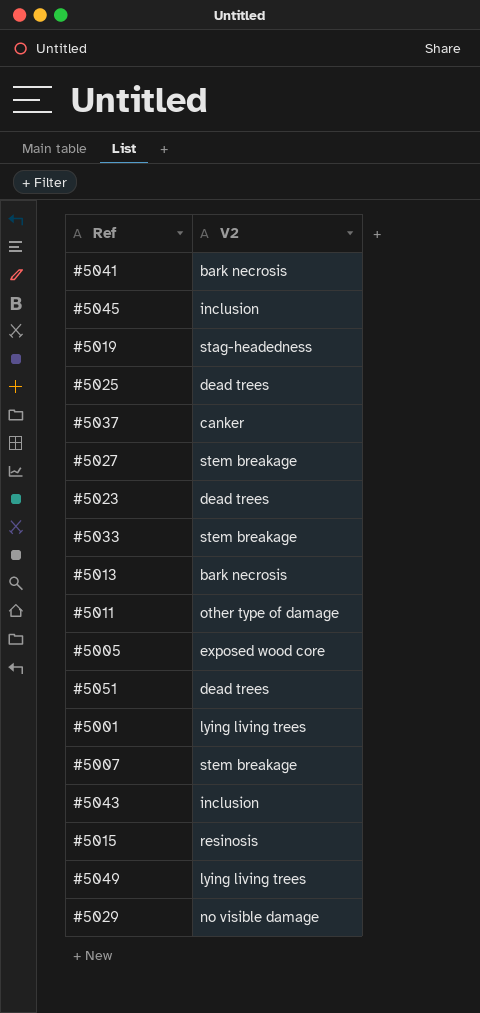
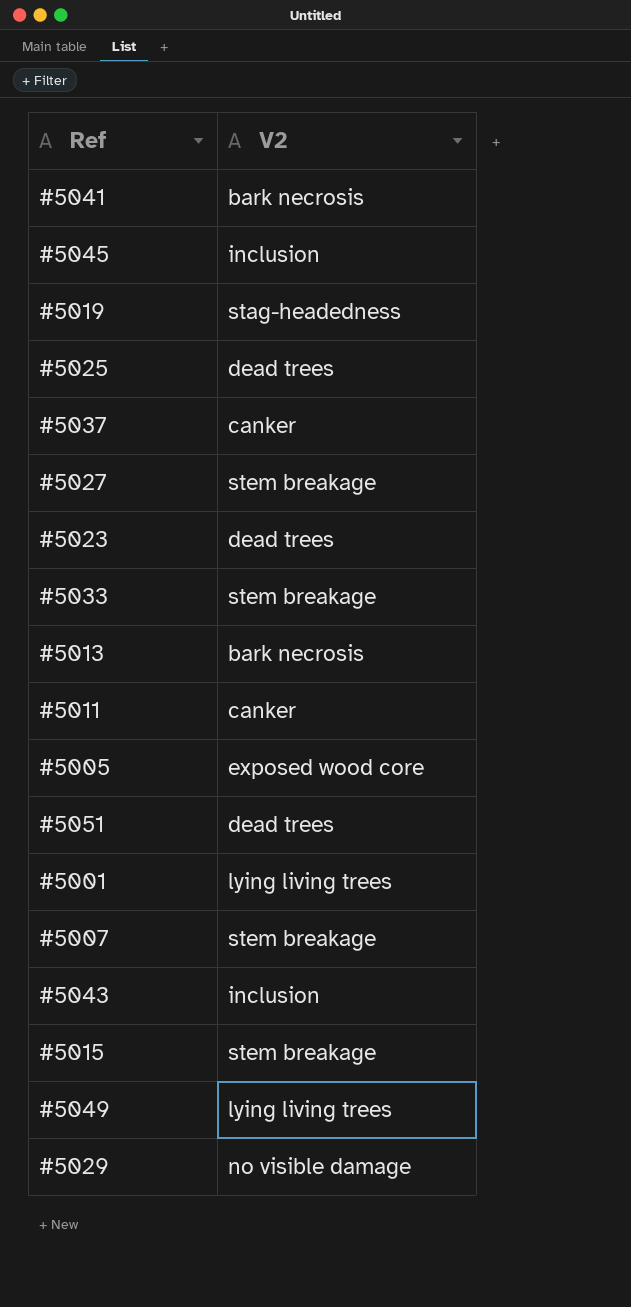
#5011 | V2: other type of damage -> canker
#5015 | V2: resinosis -> stem breakage

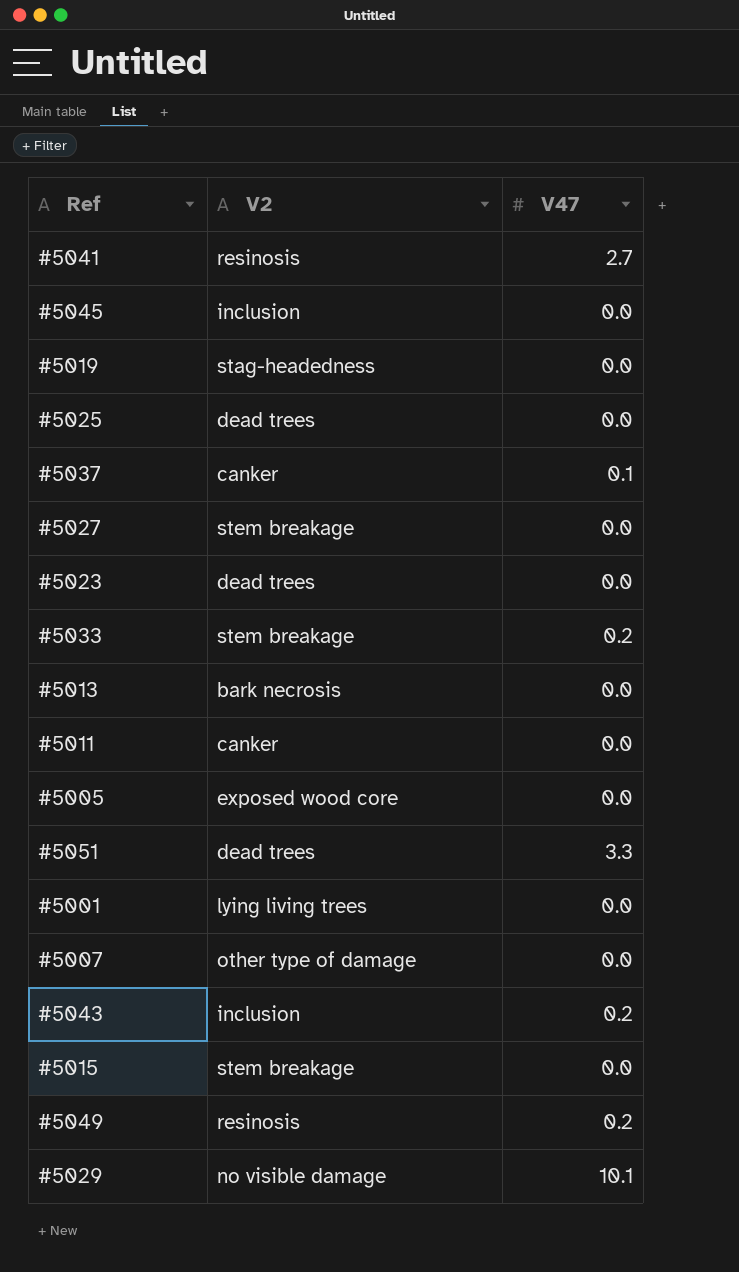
column V47 | position: none -> 3
#5041 | V2: bark necrosis -> resinosis
#5007 | V2: stem breakage -> other type of damage
#5049 | V2: lying living trees -> resinosis

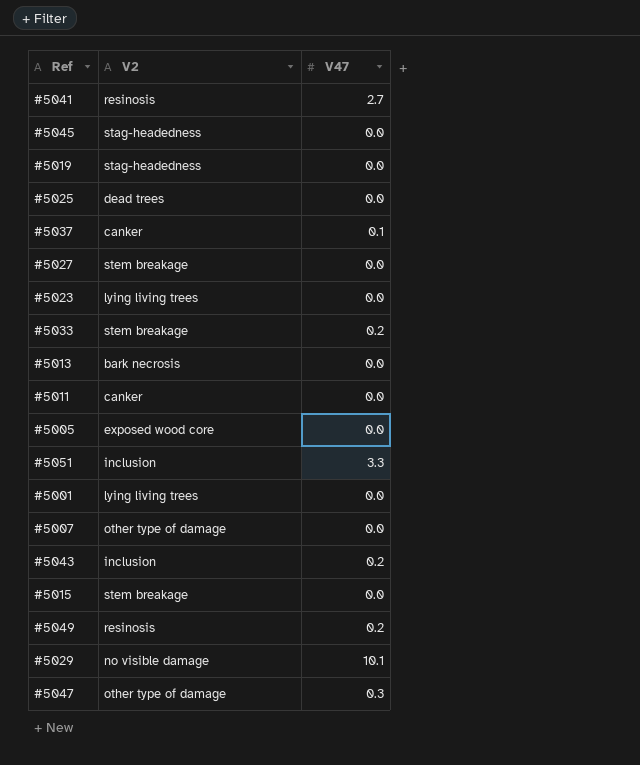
#5045 | V2: inclusion -> stag-headedness
#5023 | V2: dead trees -> lying living trees
#5051 | V2: dead trees -> inclusion
row #5047: none -> other type of damage | 0.3

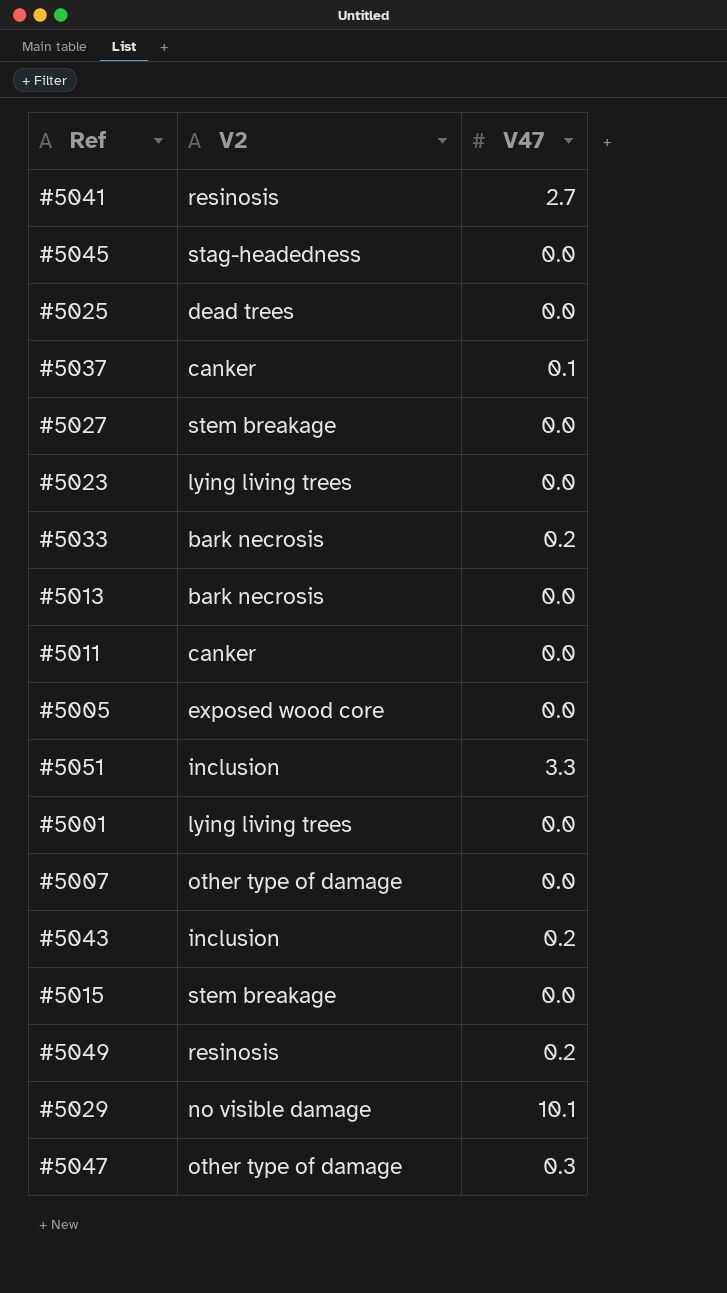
row #5019: stag-headedness | 0.0 -> none
#5033 | V2: stem breakage -> bark necrosis

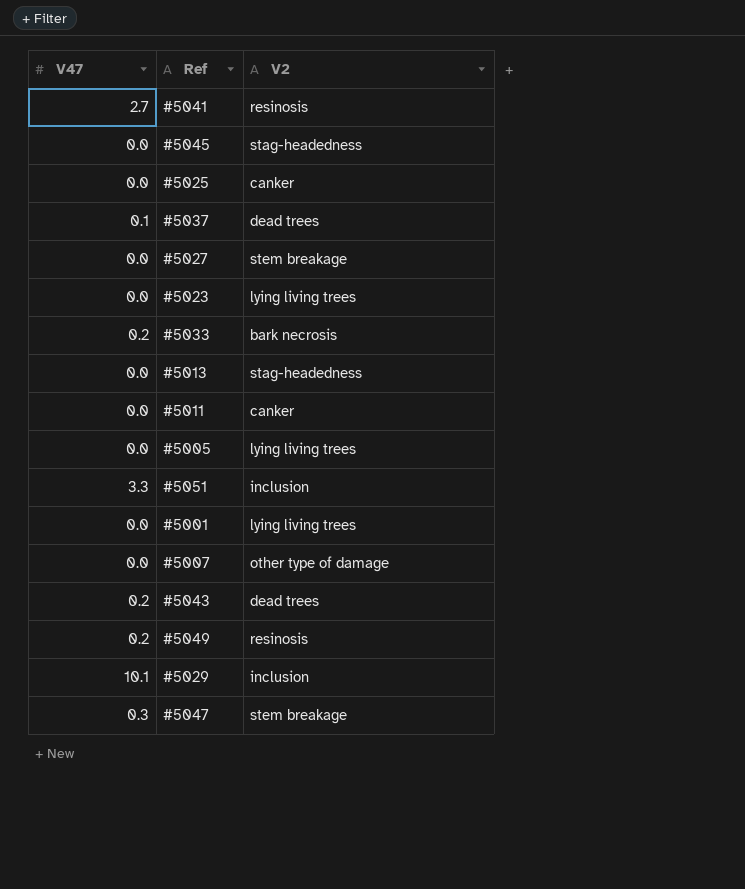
column V47 | position: 3 -> 1
row #5015: stem breakage | 0.0 -> none
#5025 | V2: dead trees -> canker
#5037 | V2: canker -> dead trees
#5013 | V2: bark necrosis -> stag-headedness
#5005 | V2: exposed wood core -> lying living trees
#5043 | V2: inclusion -> dead trees
#5029 | V2: no visible damage -> inclusion
#5047 | V2: other type of damage -> stem breakage

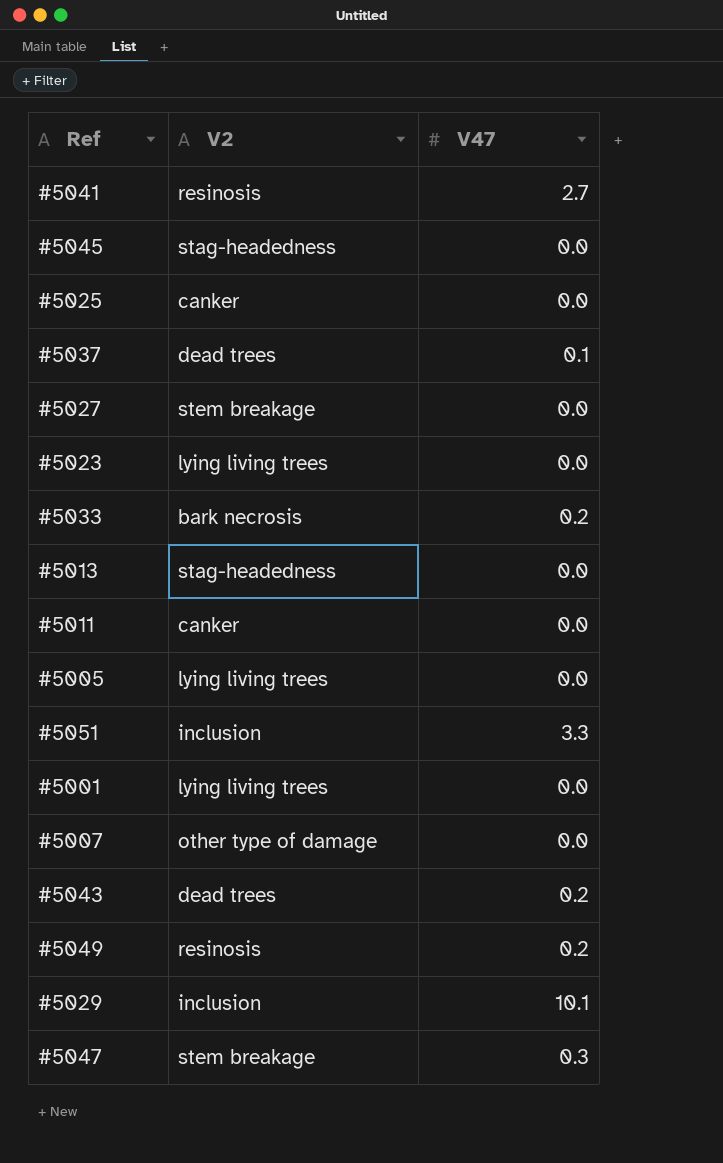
column V47 | position: 1 -> 3

